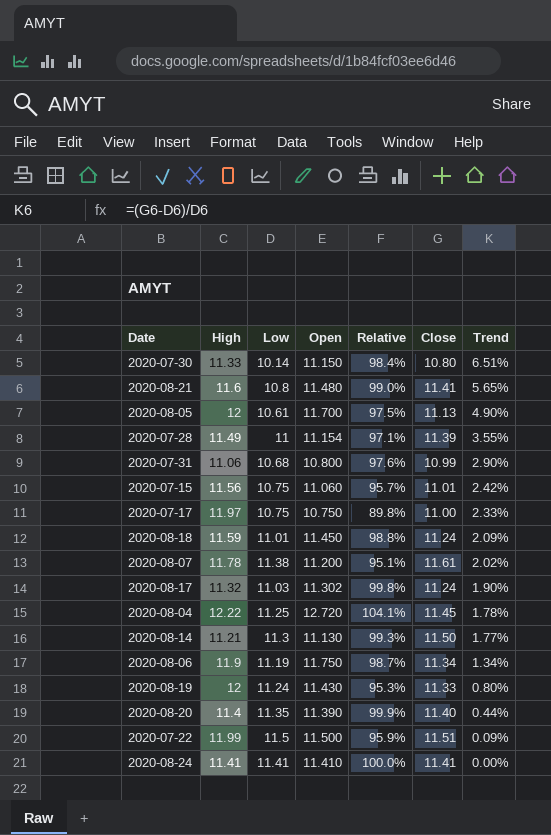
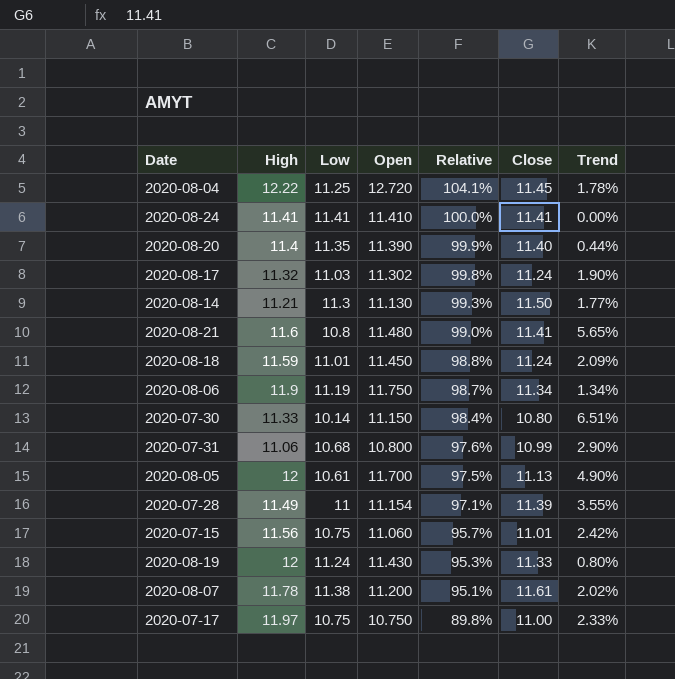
row order: Trend descending -> Relative descending
row 2020-07-22: 11.99 | 11.5 | 11.500 | 95.9% | 11.51 | 0.09% -> none

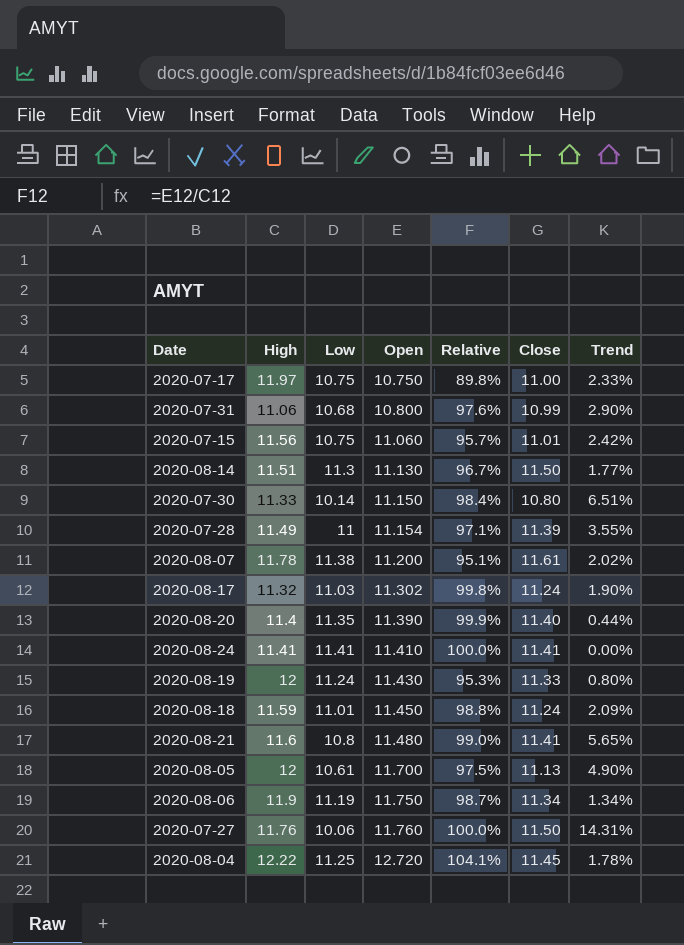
row order: Relative descending -> Open ascending
2020-08-14 | High: 11.21 -> 11.51
2020-08-14 | Relative: 99.3% -> 96.7%
row 2020-07-27: none -> 11.76 | 10.06 | 11.760 | 100.0% | 11.50 | 14.31%

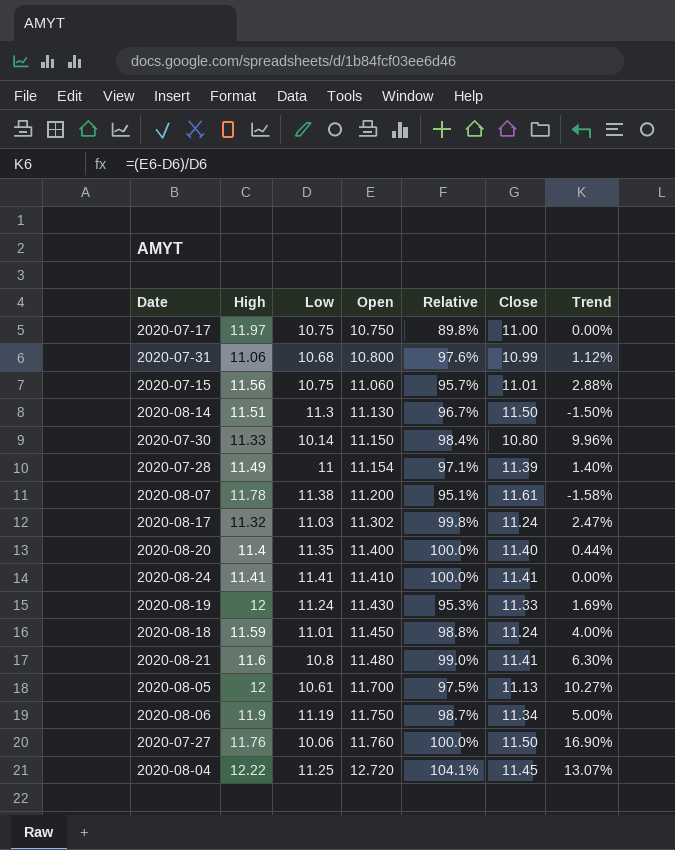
column Trend | formula: ([Close] - [Low]) / [Low] -> ([Open] - [Low]) / [Low]
2020-08-20 | Open: 11.390 -> 11.400
2020-08-20 | Relative: 99.9% -> 100.0%

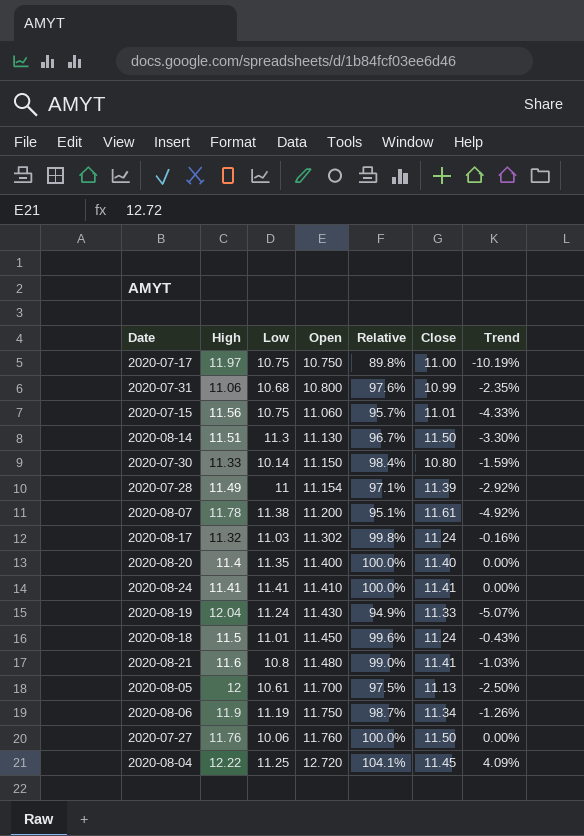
column Trend | formula: ([Open] - [Low]) / [Low] -> ([Open] - [High]) / [High]
2020-08-19 | High: 12 -> 12.04
2020-08-19 | Relative: 95.3% -> 94.9%
2020-08-18 | High: 11.59 -> 11.5
2020-08-18 | Relative: 98.8% -> 99.6%

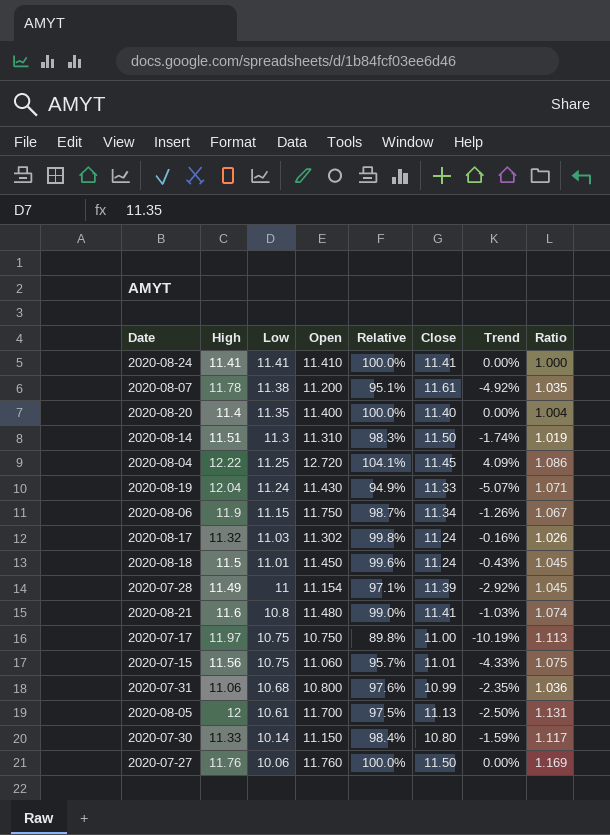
row order: Open ascending -> Low descending
column Ratio | formula: none -> [High] / [Low]
2020-08-14 | Open: 11.130 -> 11.310
2020-08-14 | Relative: 96.7% -> 98.3%
2020-08-14 | Trend: -3.30% -> -1.74%
2020-08-06 | Low: 11.19 -> 11.15

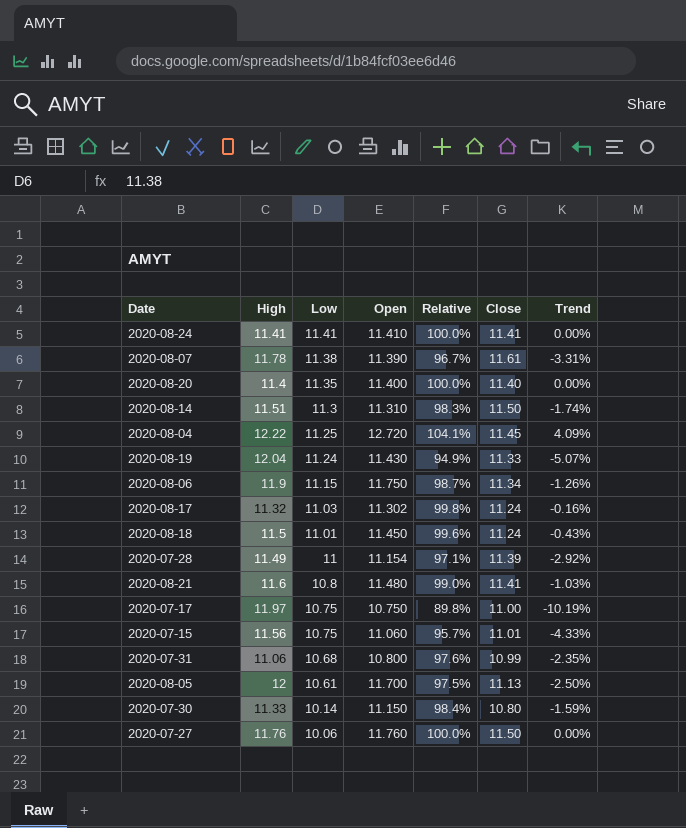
column Ratio | formula: [High] / [Low] -> none
2020-08-07 | Open: 11.200 -> 11.390
2020-08-07 | Relative: 95.1% -> 96.7%
2020-08-07 | Trend: -4.92% -> -3.31%

